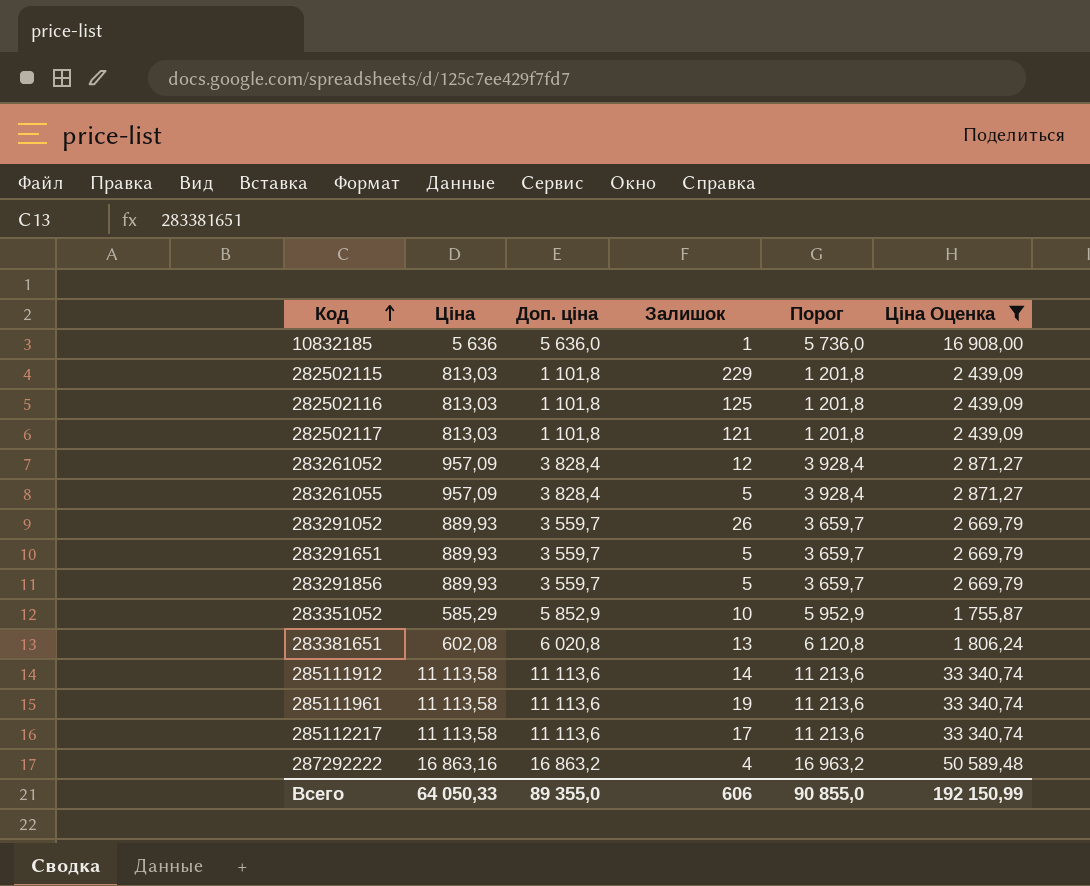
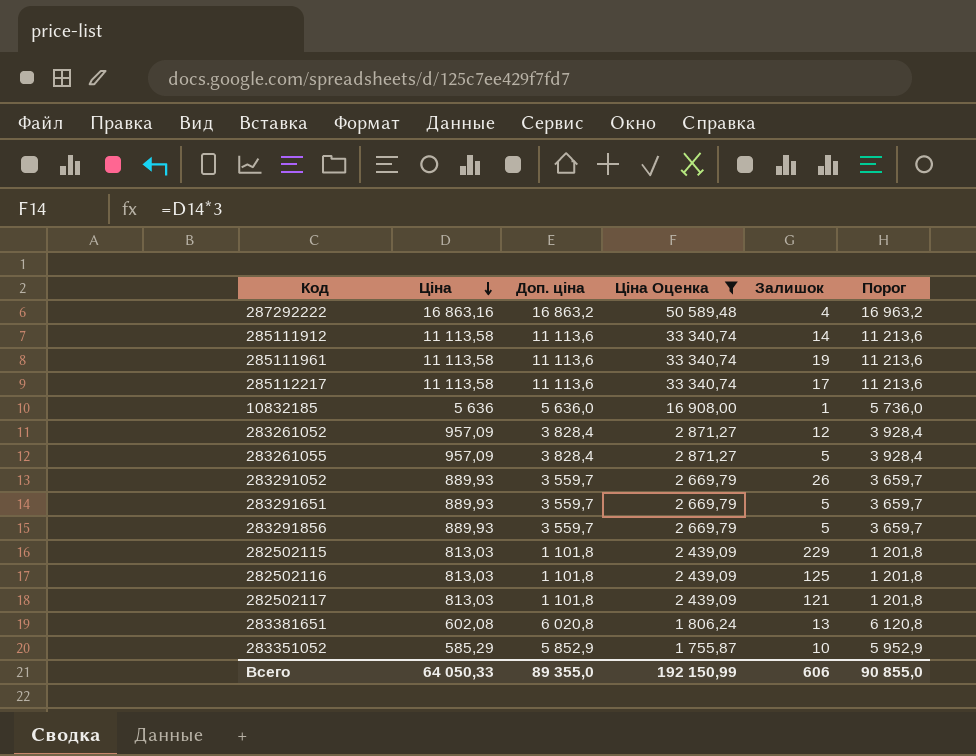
row order: Код ascending -> Ціна descending
column Ціна Оценка | position: 6 -> 4

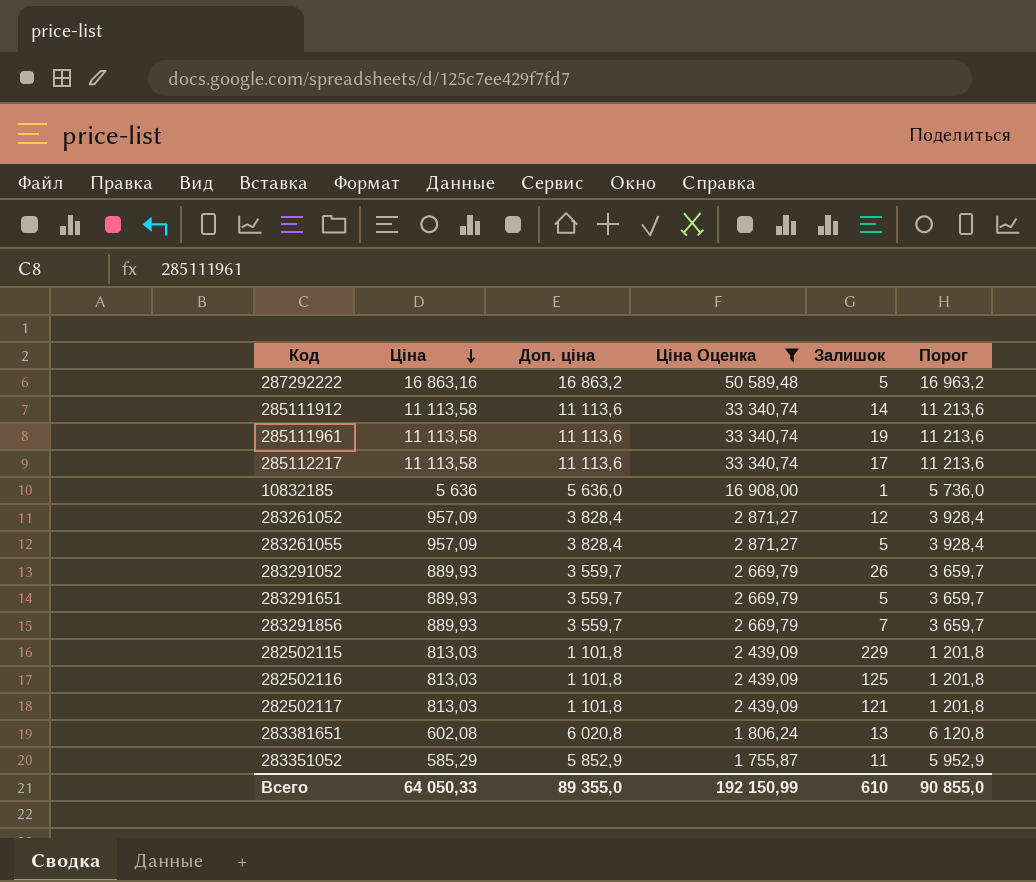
287292222 | Залишок: 4 -> 5
283291856 | Залишок: 5 -> 7
283351052 | Залишок: 10 -> 11
Всего | Залишок: 606 -> 610

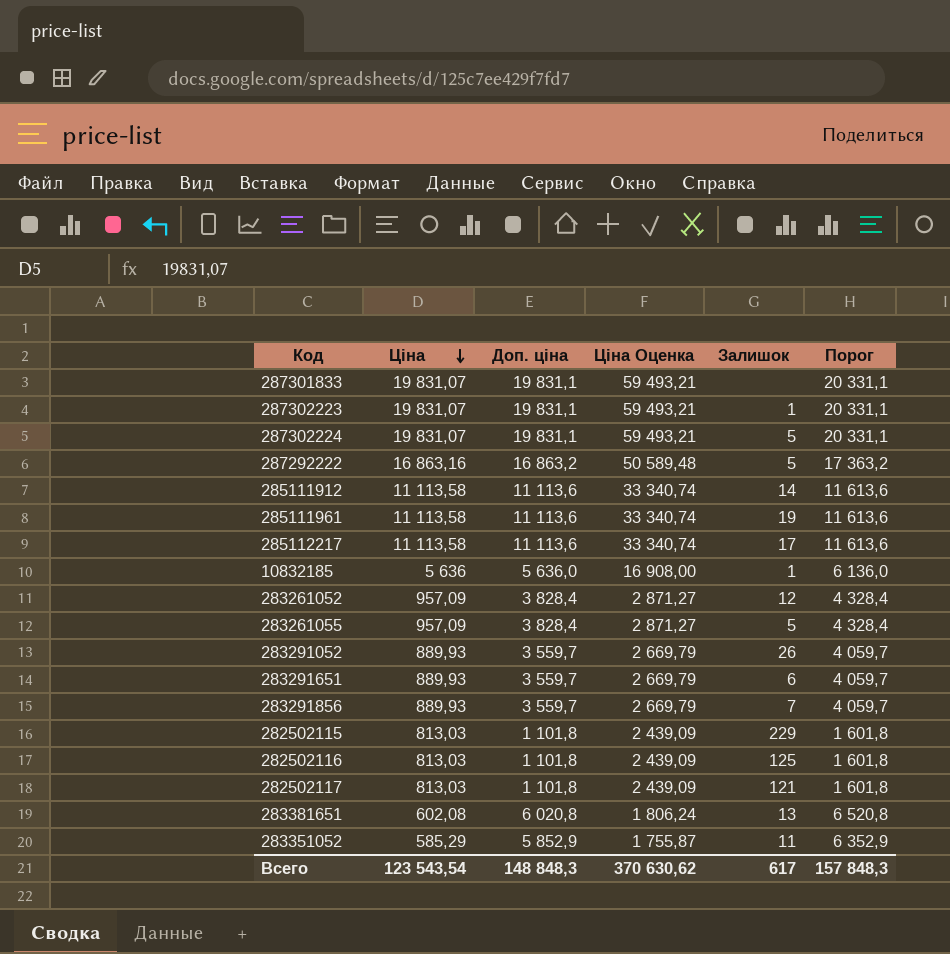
filter: Ціна Оценка != 59 493,21 -> none
column Порог | formula: [Доп. ціна] + 100 -> [Доп. ціна] + 500
283291651 | Залишок: 5 -> 6
Всего | Ціна: 64 050,33 -> 123 543,54
Всего | Доп. ціна: 89 355,0 -> 148 848,3
Всего | Ціна Оценка: 192 150,99 -> 370 630,62
Всего | Залишок: 610 -> 617
Всего | Порог: 90 855,0 -> 157 848,3

